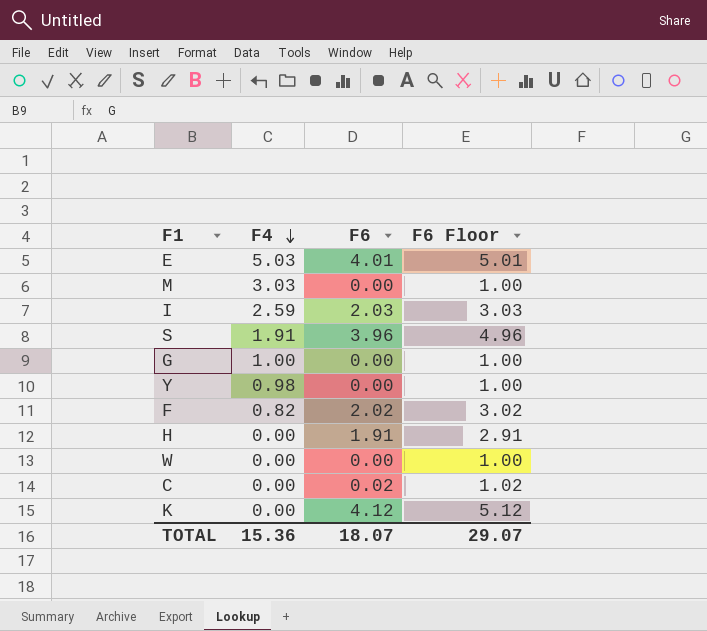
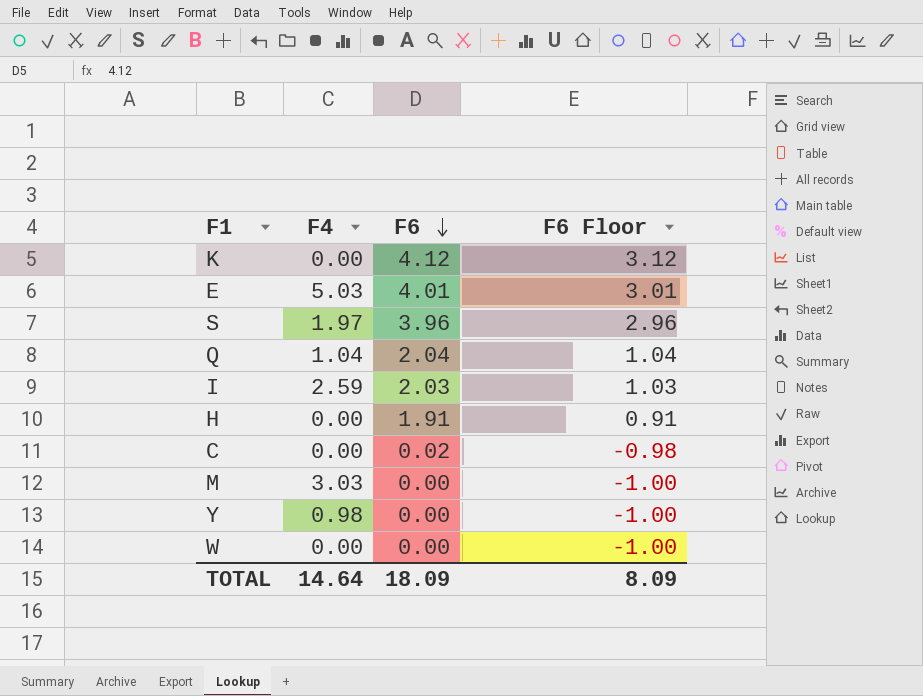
row order: F4 descending -> F6 descending
column F6 Floor | formula: [F6] + 1 -> [F6] - 1
row G: 1.00 | 0.00 | 1.00 -> none
row F: 0.82 | 2.02 | 3.02 -> none
S | F4: 1.91 -> 1.97
row Q: none -> 1.04 | 2.04 | 1.04
TOTAL | F4: 15.36 -> 14.64
TOTAL | F6: 18.07 -> 18.09
TOTAL | F6 Floor: 29.07 -> 8.09

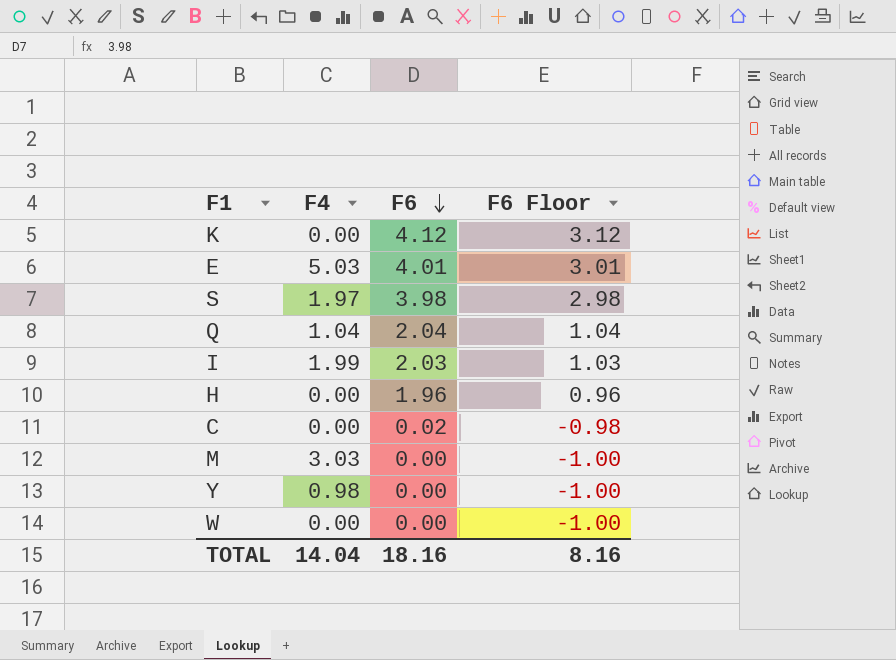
S | F6: 3.96 -> 3.98
S | F6 Floor: 2.96 -> 2.98
I | F4: 2.59 -> 1.99
H | F6: 1.91 -> 1.96
H | F6 Floor: 0.91 -> 0.96
TOTAL | F4: 14.64 -> 14.04
TOTAL | F6: 18.09 -> 18.16
TOTAL | F6 Floor: 8.09 -> 8.16

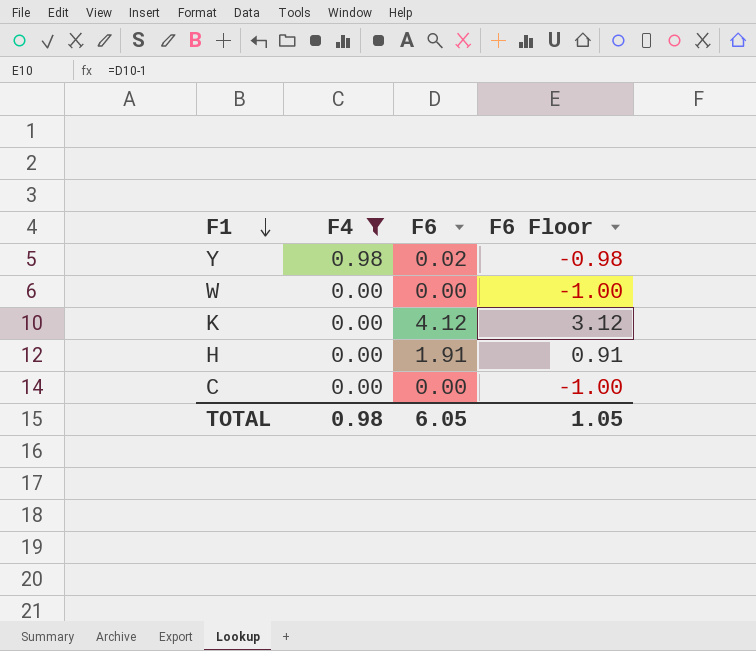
filter: none -> F4 <= 0.98
row order: F6 descending -> F1 descending
Y | F6: 0.00 -> 0.02
Y | F6 Floor: -1.00 -> -0.98
H | F6: 1.96 -> 1.91
H | F6 Floor: 0.96 -> 0.91
C | F6: 0.02 -> 0.00
C | F6 Floor: -0.98 -> -1.00
TOTAL | F4: 14.04 -> 0.98
TOTAL | F6: 18.16 -> 6.05
TOTAL | F6 Floor: 8.16 -> 1.05

